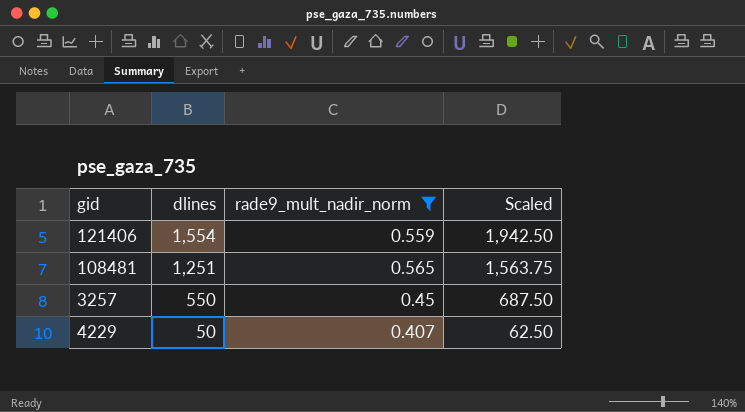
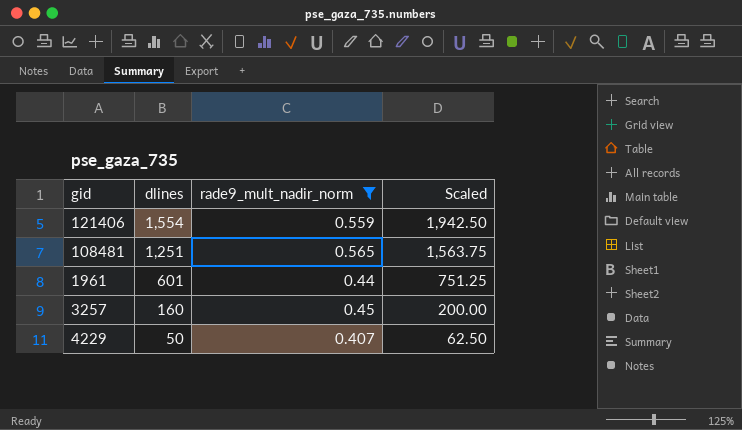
row 1961: none -> 601 | 0.44 | 751.25
3257 | dlines: 550 -> 160
3257 | Scaled: 687.50 -> 200.00

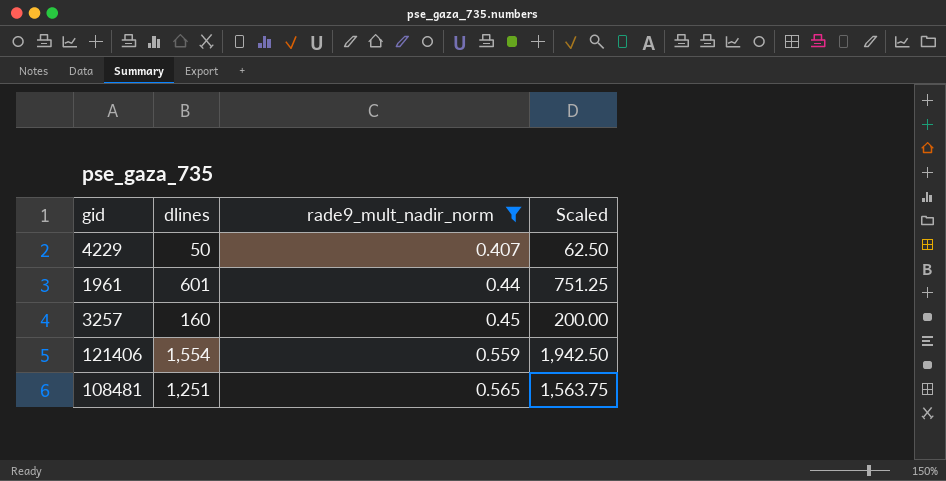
row order: dlines descending -> rade9_mult_nadir_norm ascending

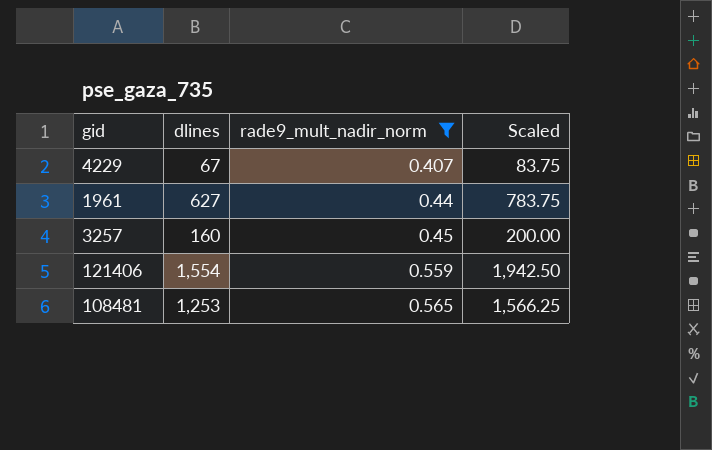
4229 | dlines: 50 -> 67
4229 | Scaled: 62.50 -> 83.75
1961 | dlines: 601 -> 627
1961 | Scaled: 751.25 -> 783.75
108481 | dlines: 1,251 -> 1,253
108481 | Scaled: 1,563.75 -> 1,566.25

